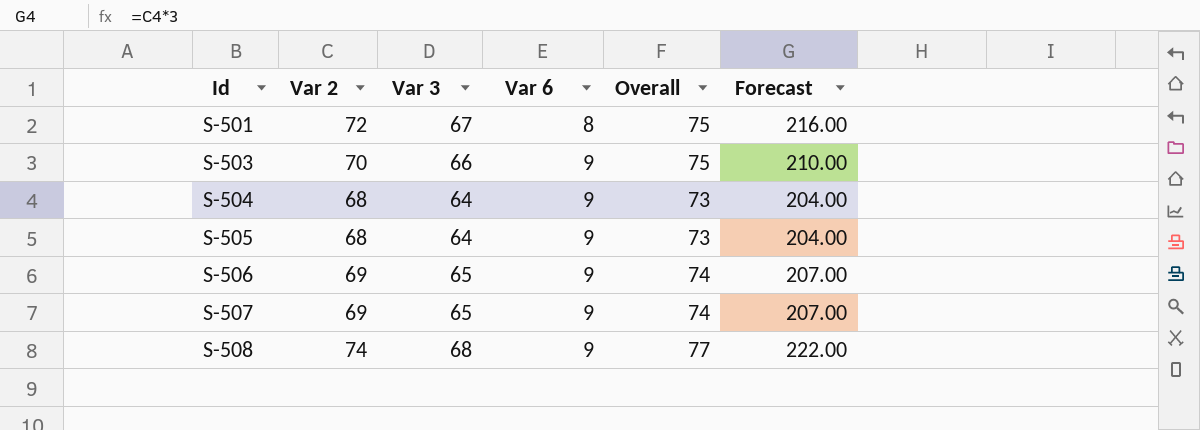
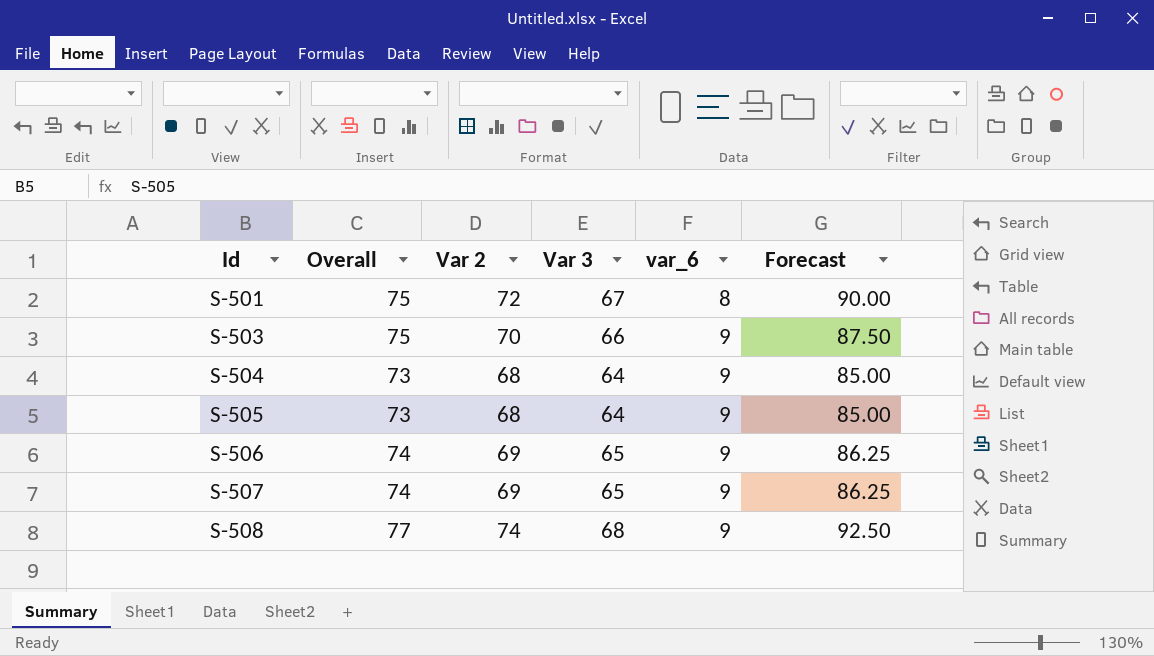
column Overall | position: 5 -> 2
column name: Var 6 -> var_6
column Forecast | formula: [Var 2] * 3 -> [Var 2] * 1.25

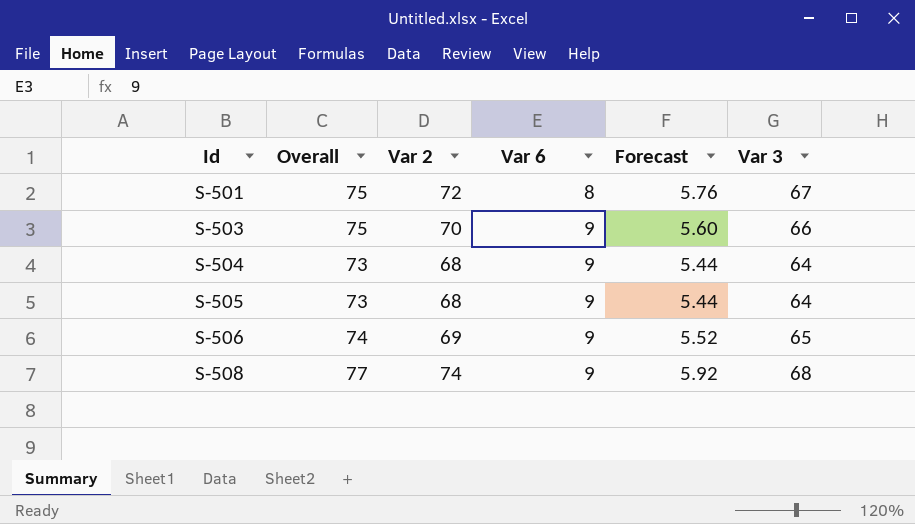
column name: var_6 -> Var 6
column Forecast | formula: [Var 2] * 1.25 -> [Var 2] * 0.08
column Var 3 | position: 4 -> 6
row S-507: 74 | 69 | 65 | 9 | 86.25 -> none

